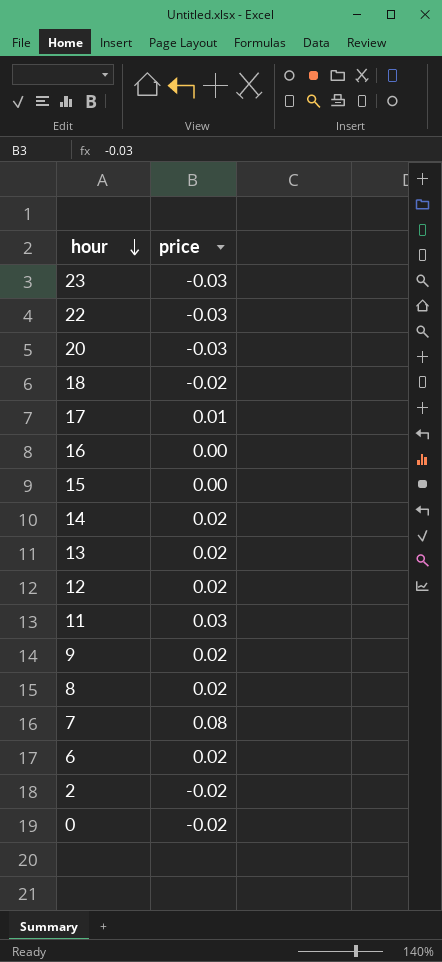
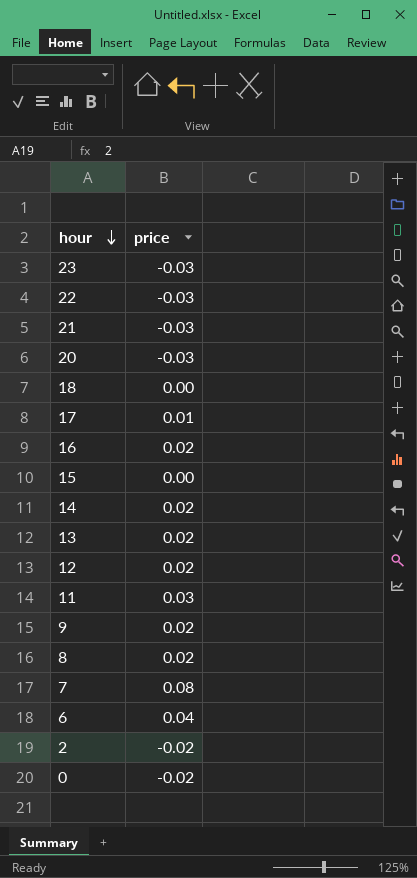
row 21: none -> -0.03
18 | price: -0.02 -> 0.00
16 | price: 0.00 -> 0.02
6 | price: 0.02 -> 0.04

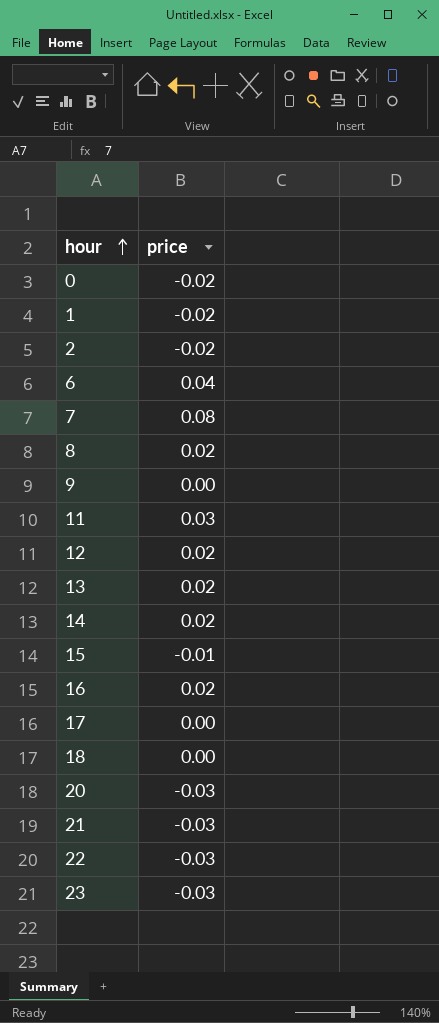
row order: hour descending -> hour ascending
row 1: none -> -0.02
9 | price: 0.02 -> 0.00
15 | price: 0.00 -> -0.01
17 | price: 0.01 -> 0.00

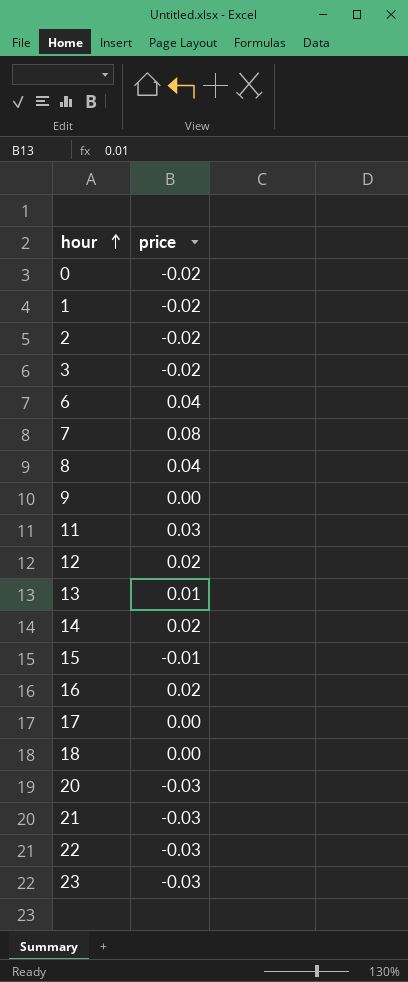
row 3: none -> -0.02
8 | price: 0.02 -> 0.04
13 | price: 0.02 -> 0.01

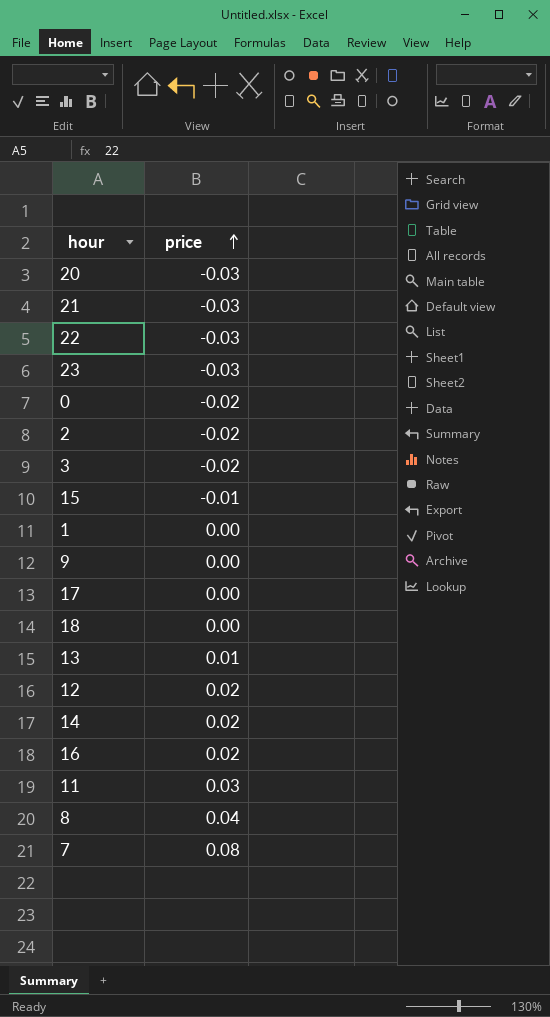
row order: hour ascending -> price ascending
row 6: 0.04 -> none
1 | price: -0.02 -> 0.00

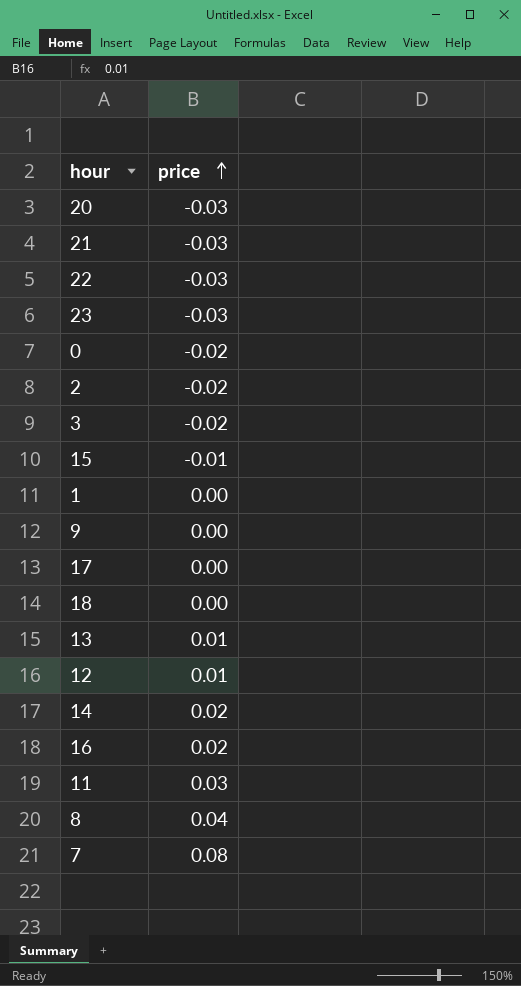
12 | price: 0.02 -> 0.01

